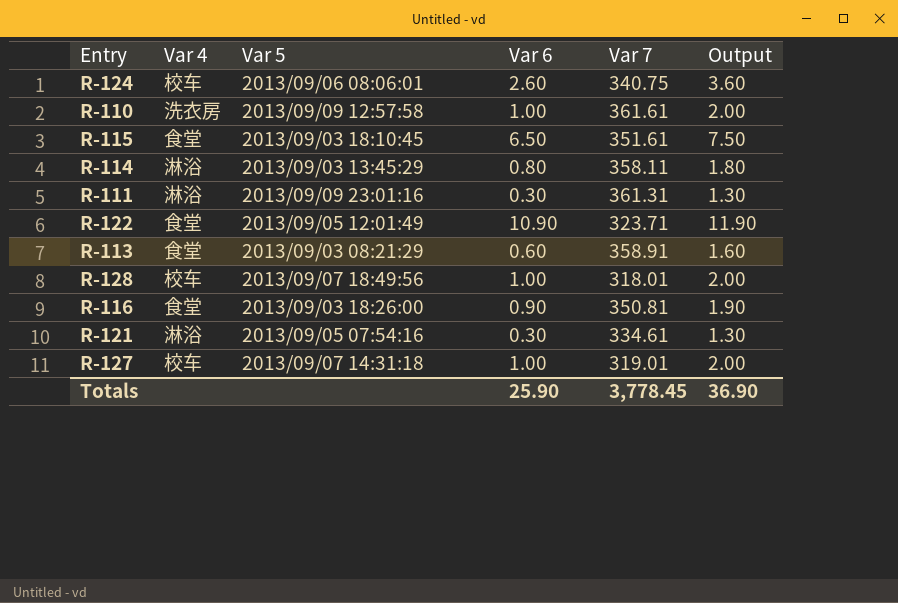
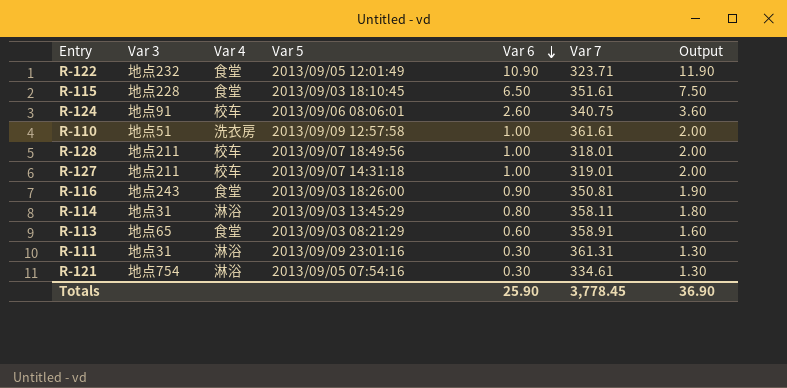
row order: none -> Var 6 descending
column Var 3 | position: none -> 2

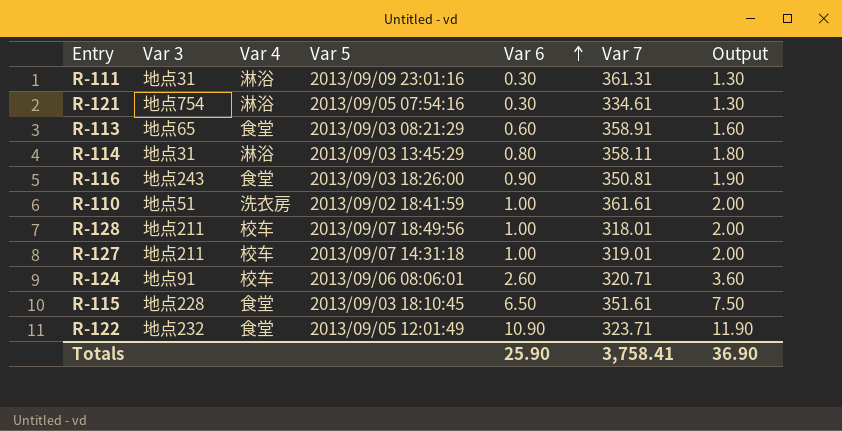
row order: Var 6 descending -> Var 6 ascending
R-110 | Var 5: 2013/09/09 12:57:58 -> 2013/09/02 18:41:59
R-124 | Var 7: 340.75 -> 320.71
Totals | Var 7: 3,778.45 -> 3,758.41

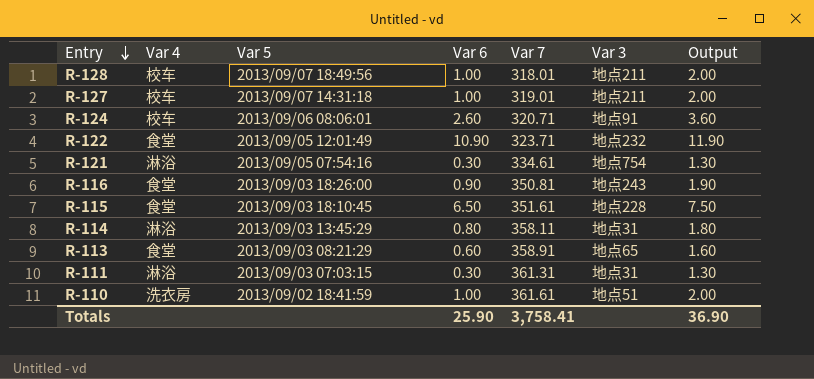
row order: Var 6 ascending -> Entry descending
column Var 3 | position: 2 -> 6
R-111 | Var 5: 2013/09/09 23:01:16 -> 2013/09/03 07:03:15

